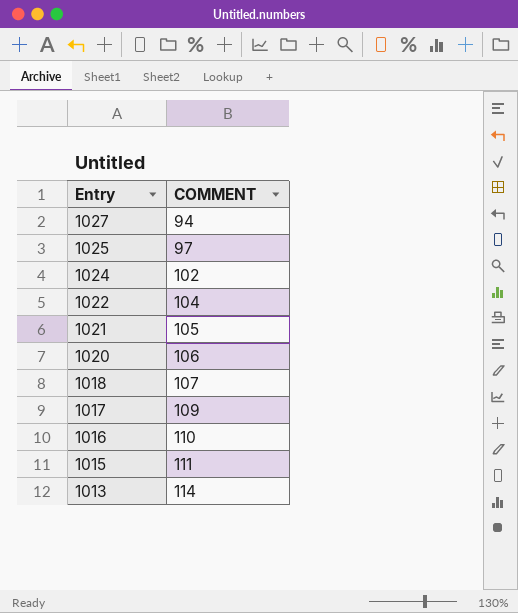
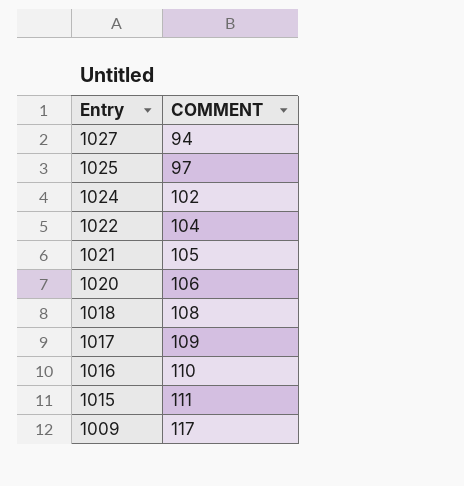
row 1013: 114 -> none
1018 | COMMENT: 107 -> 108
row 1009: none -> 117

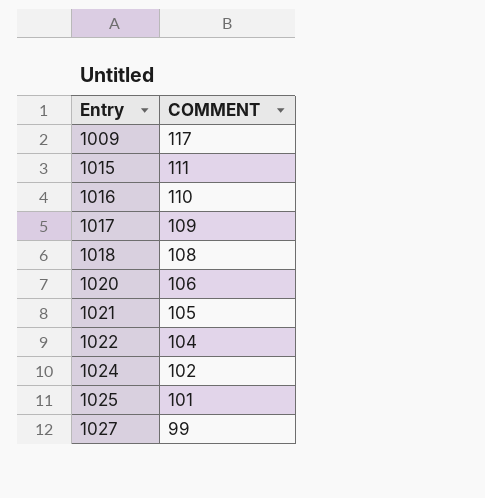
row order: Entry descending -> Entry ascending
1025 | COMMENT: 97 -> 101
1027 | COMMENT: 94 -> 99

